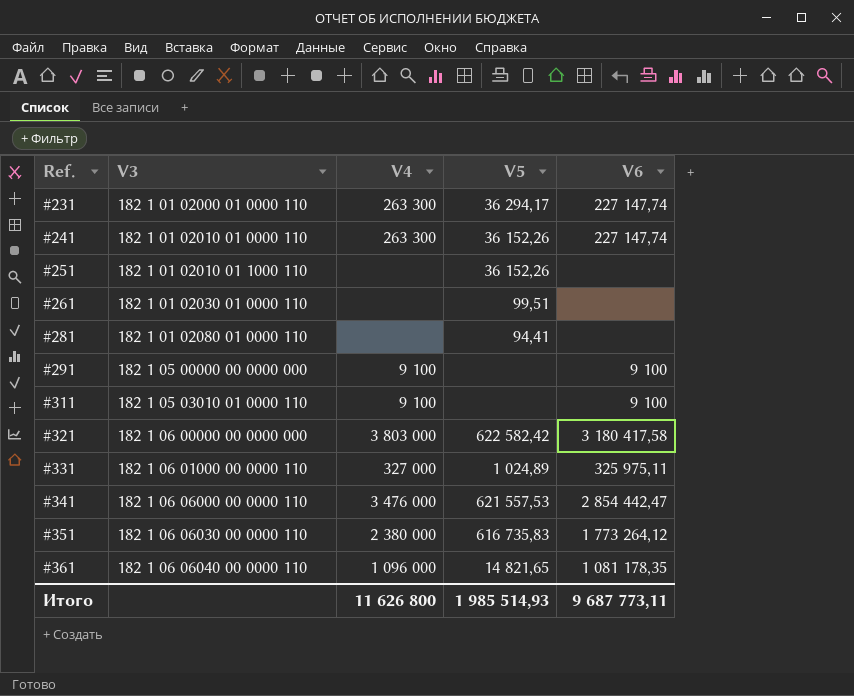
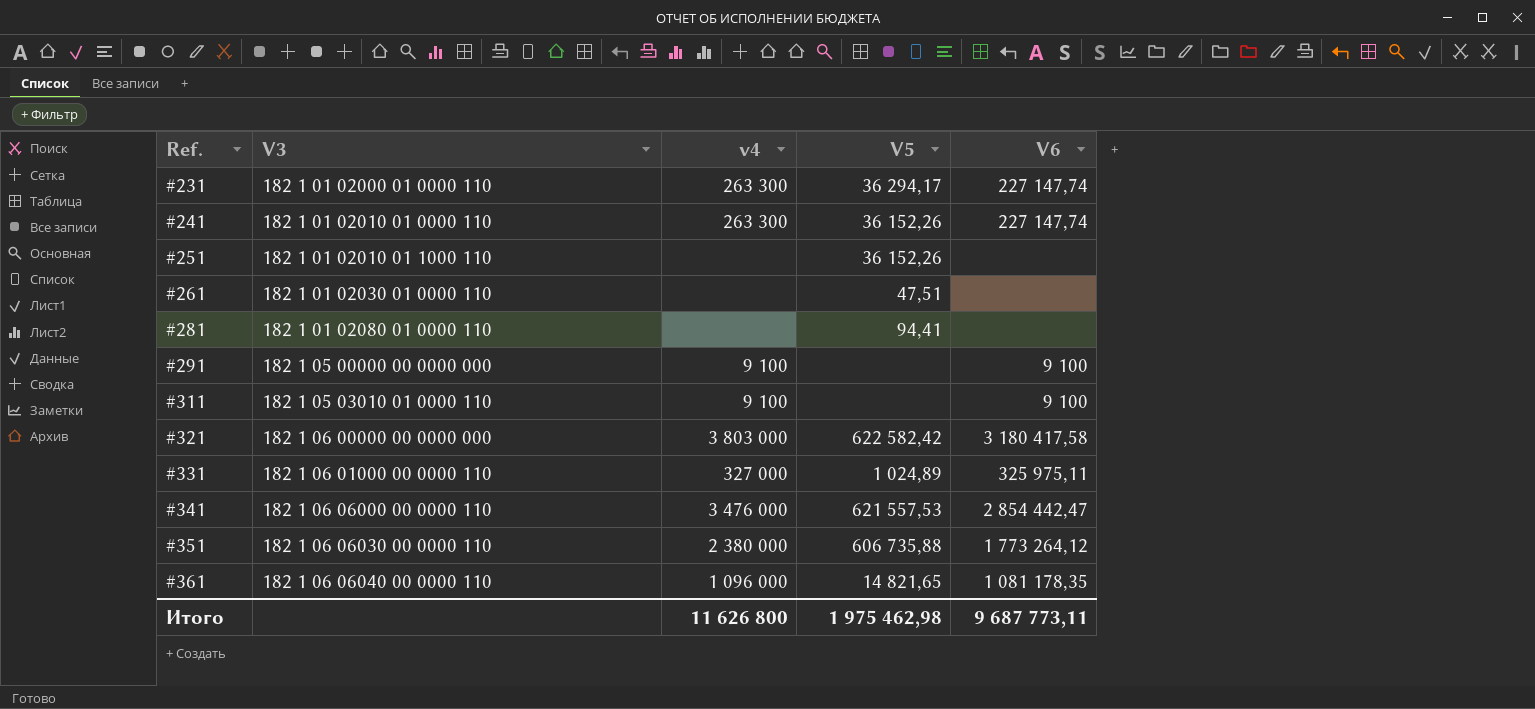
column name: V4 -> v4
#261 | V5: 99,51 -> 47,51
#351 | V5: 616 735,83 -> 606 735,88
Итого | V5: 1 985 514,93 -> 1 975 462,98

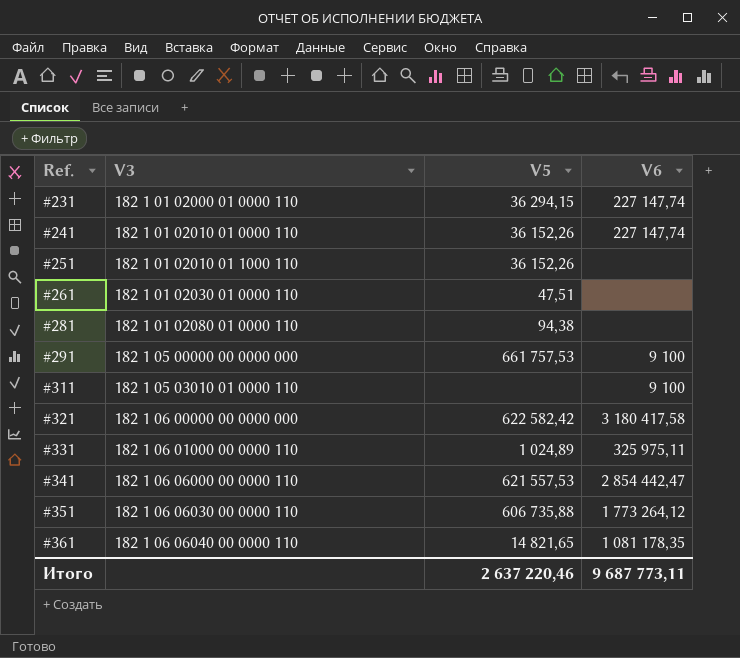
column v4 | position: 3 -> none
#231 | V5: 36 294,17 -> 36 294,15
#281 | V5: 94,41 -> 94,38
#291 | V5: none -> 661 757,53
Итого | V5: 1 975 462,98 -> 2 637 220,46

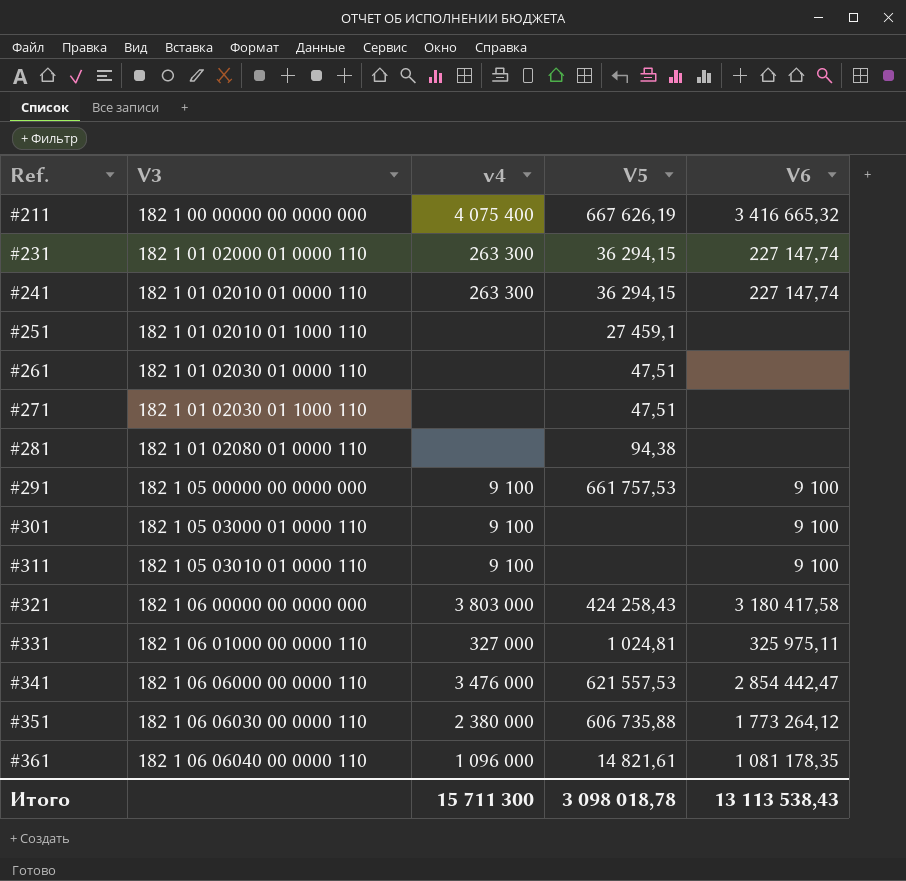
column v4 | position: none -> 3
row #211: none -> 182 1 00 00000 00 0000 000 | 4 075 400 | 667 626,19 | 3 416 665,32
#241 | V5: 36 152,26 -> 36 294,15
#251 | V5: 36 152,26 -> 27 459,1
row #271: none -> 182 1 01 02030 01 1000 110 | none | 47,51 | none
row #301: none -> 182 1 05 03000 01 0000 110 | 9 100 | none | 9 100
#321 | V5: 622 582,42 -> 424 258,43
#331 | V5: 1 024,89 -> 1 024,81
#361 | V5: 14 821,65 -> 14 821,61
Итого | V5: 2 637 220,46 -> 3 098 018,78
Итого | V6: 9 687 773,11 -> 13 113 538,43

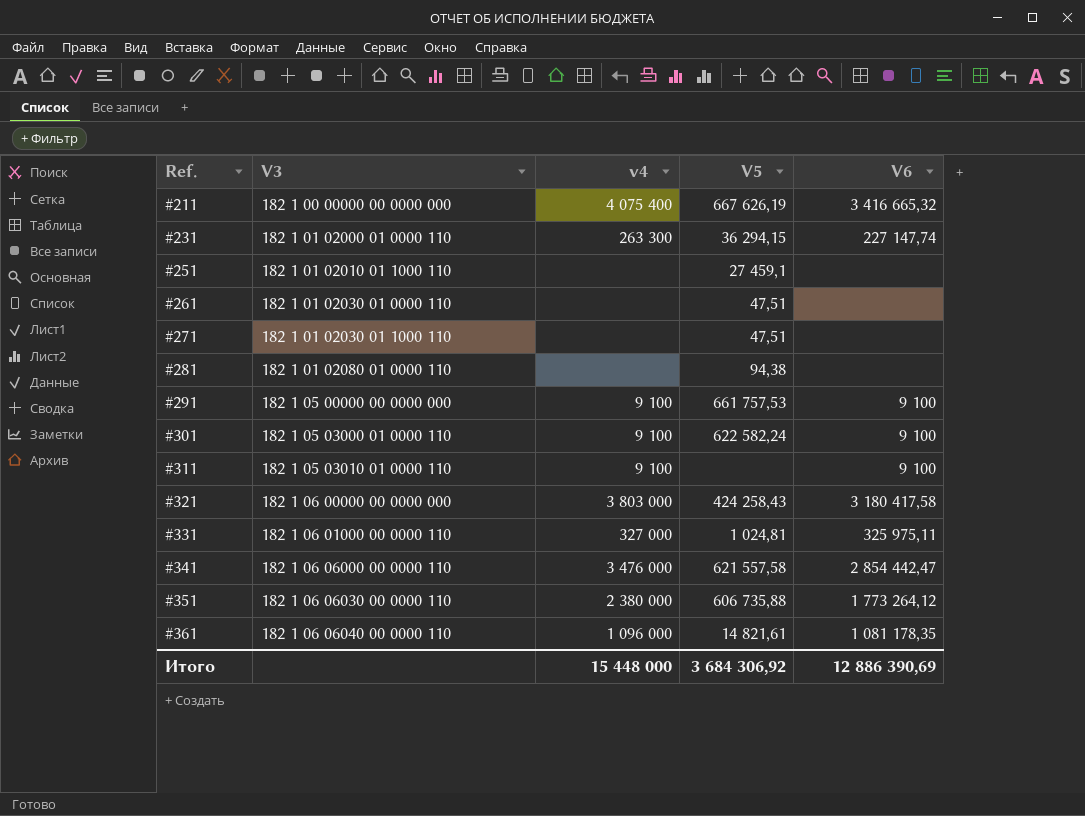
row #241: 182 1 01 02010 01 0000 110 | 263 300 | 36 294,15 | 227 147,74 -> none
#301 | V5: none -> 622 582,24
#341 | V5: 621 557,53 -> 621 557,58
Итого | v4: 15 711 300 -> 15 448 000
Итого | V5: 3 098 018,78 -> 3 684 306,92
Итого | V6: 13 113 538,43 -> 12 886 390,69

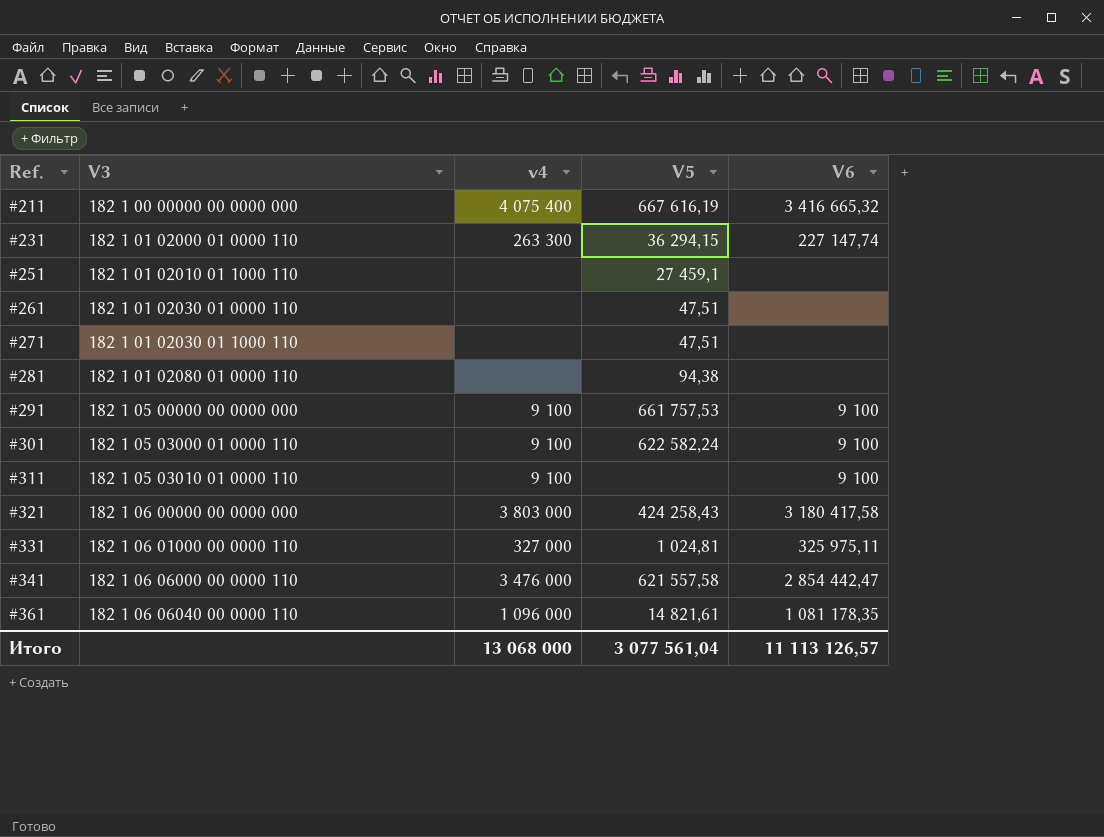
row #351: 182 1 06 06030 00 0000 110 | 2 380 000 | 606 735,88 | 1 773 264,12 -> none
#211 | V5: 667 626,19 -> 667 616,19
Итого | v4: 15 448 000 -> 13 068 000
Итого | V5: 3 684 306,92 -> 3 077 561,04
Итого | V6: 12 886 390,69 -> 11 113 126,57

